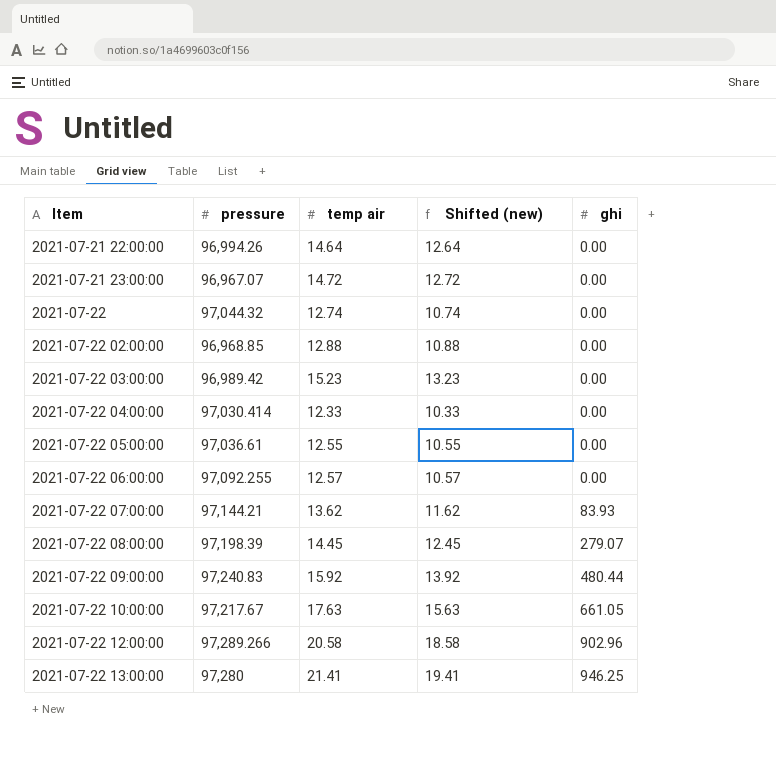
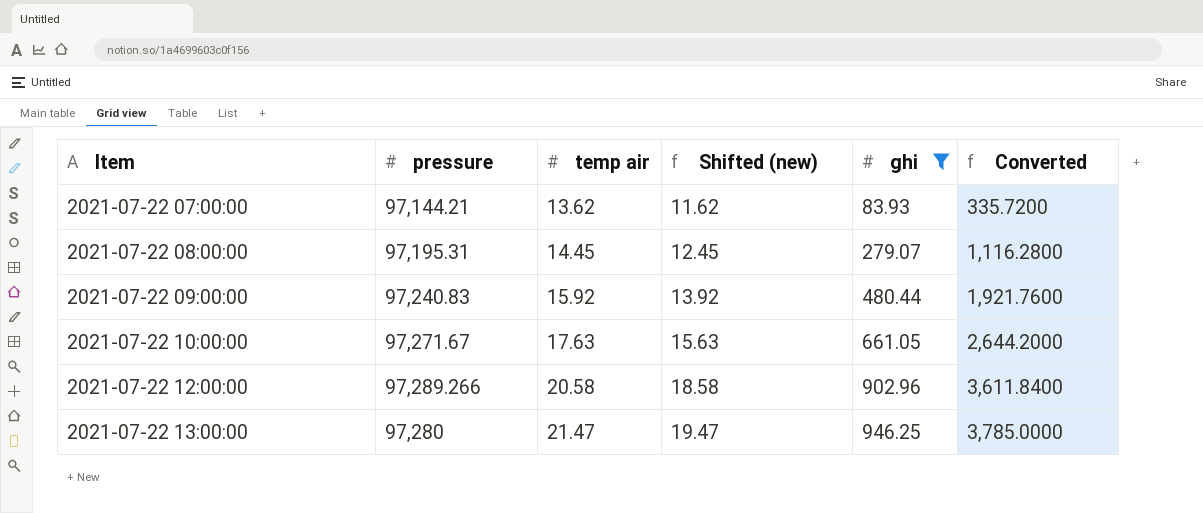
filter: none -> ghi != 0.00
column Converted | formula: none -> [ghi] * 4
2021-07-22 08:00:00 | pressure: 97,198.39 -> 97,195.31
2021-07-22 10:00:00 | pressure: 97,217.67 -> 97,271.67
2021-07-22 13:00:00 | temp air: 21.41 -> 21.47
2021-07-22 13:00:00 | Shifted (new): 19.41 -> 19.47

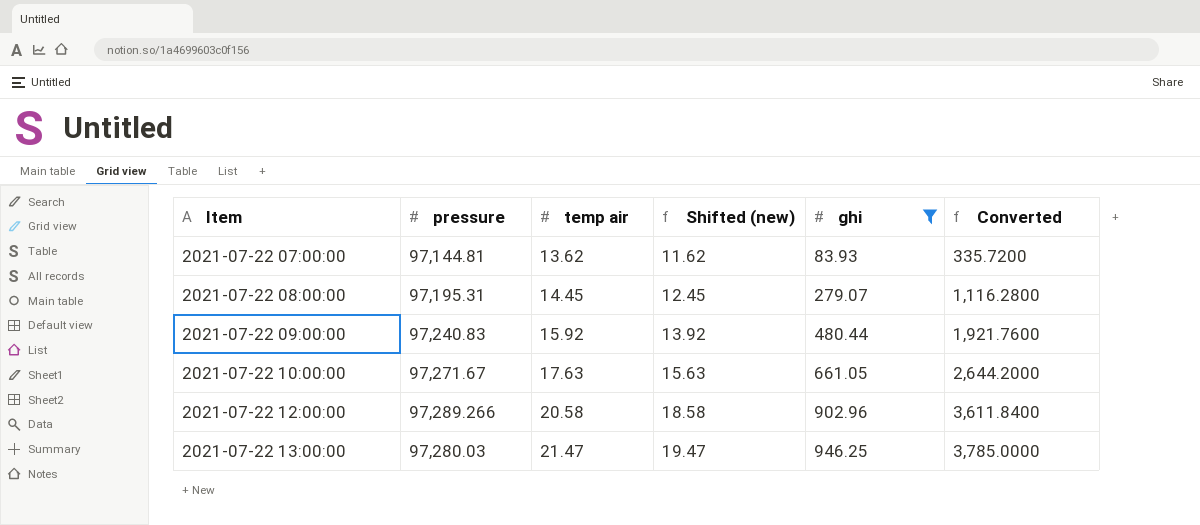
2021-07-22 07:00:00 | pressure: 97,144.21 -> 97,144.81
2021-07-22 13:00:00 | pressure: 97,280 -> 97,280.03

